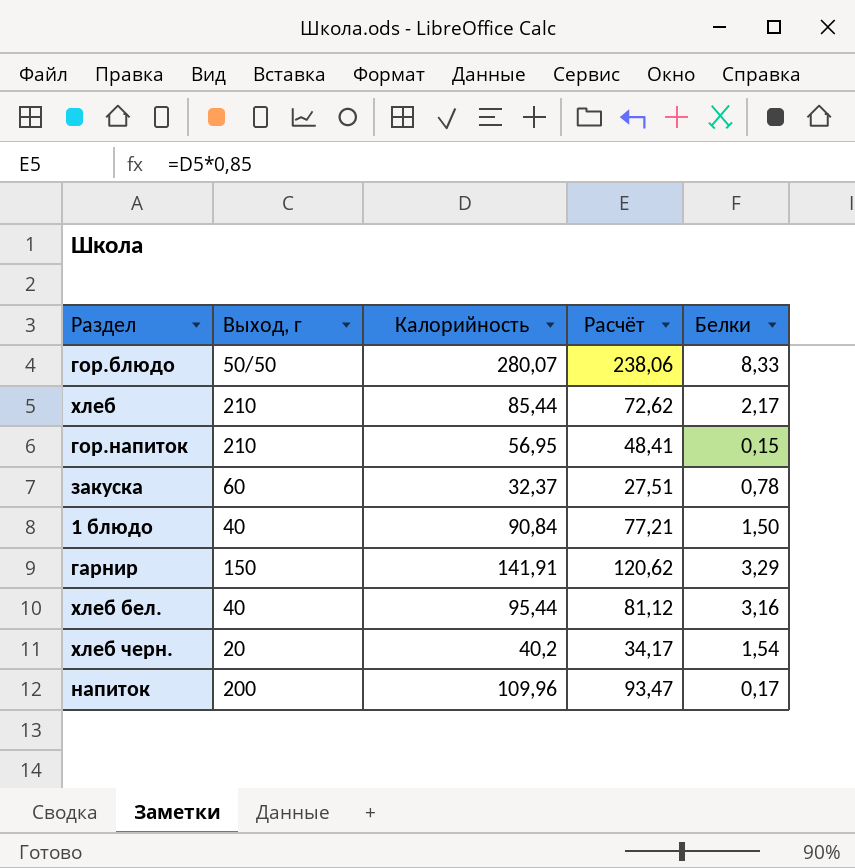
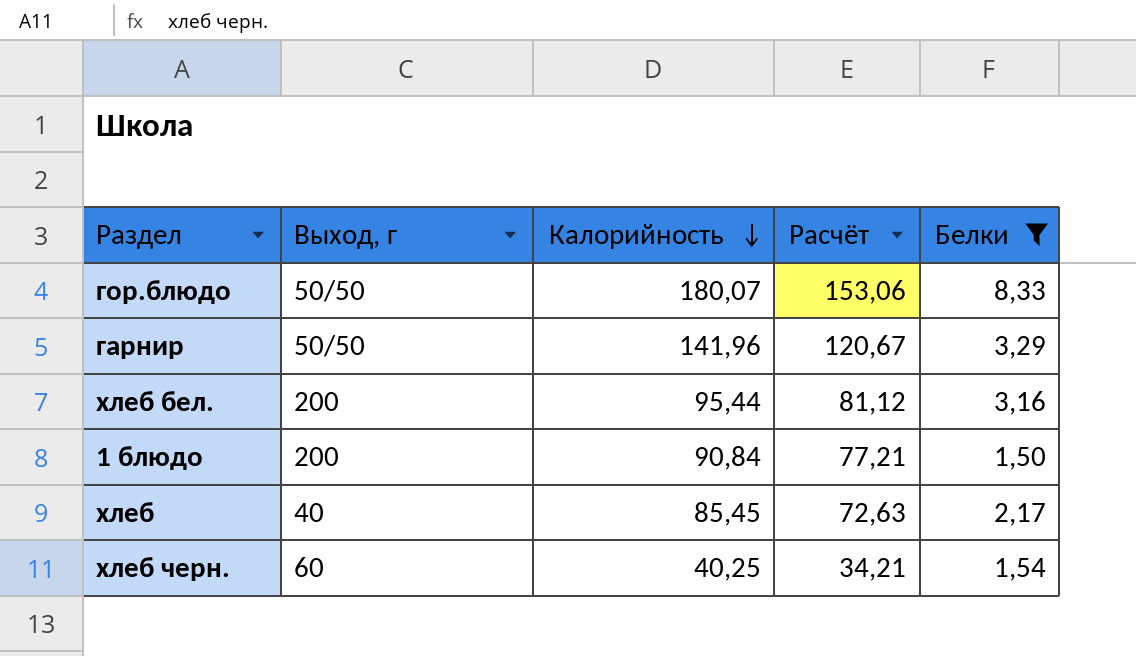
filter: none -> Белки >= 1,50
row order: none -> Калорийность descending
гор.блюдо | Калорийность: 280,07 -> 180,07
гор.блюдо | Расчёт: 238,06 -> 153,06
гарнир | Выход, г: 150 -> 50/50
гарнир | Калорийность: 141,91 -> 141,96
гарнир | Расчёт: 120,62 -> 120,67
хлеб бел. | Выход, г: 40 -> 200
1 блюдо | Выход, г: 40 -> 200
хлеб | Выход, г: 210 -> 40
хлеб | Калорийность: 85,44 -> 85,45
хлеб | Расчёт: 72,62 -> 72,63
хлеб черн. | Выход, г: 20 -> 60
хлеб черн. | Калорийность: 40,2 -> 40,25
хлеб черн. | Расчёт: 34,17 -> 34,21

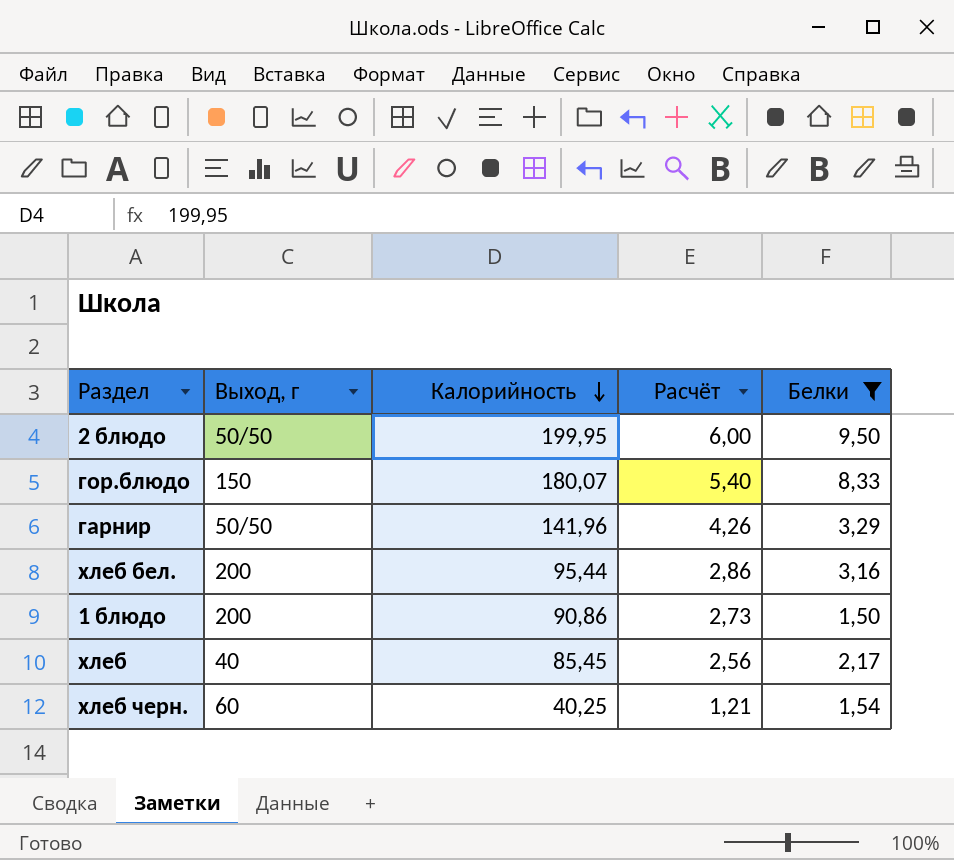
column Расчёт | formula: [Калорийность] * 0,85 -> [Калорийность] * 0,03
row 2 блюдо: none -> 50/50 | 199,95 | 6,00 | 9,50
гор.блюдо | Выход, г: 50/50 -> 150
1 блюдо | Калорийность: 90,84 -> 90,86

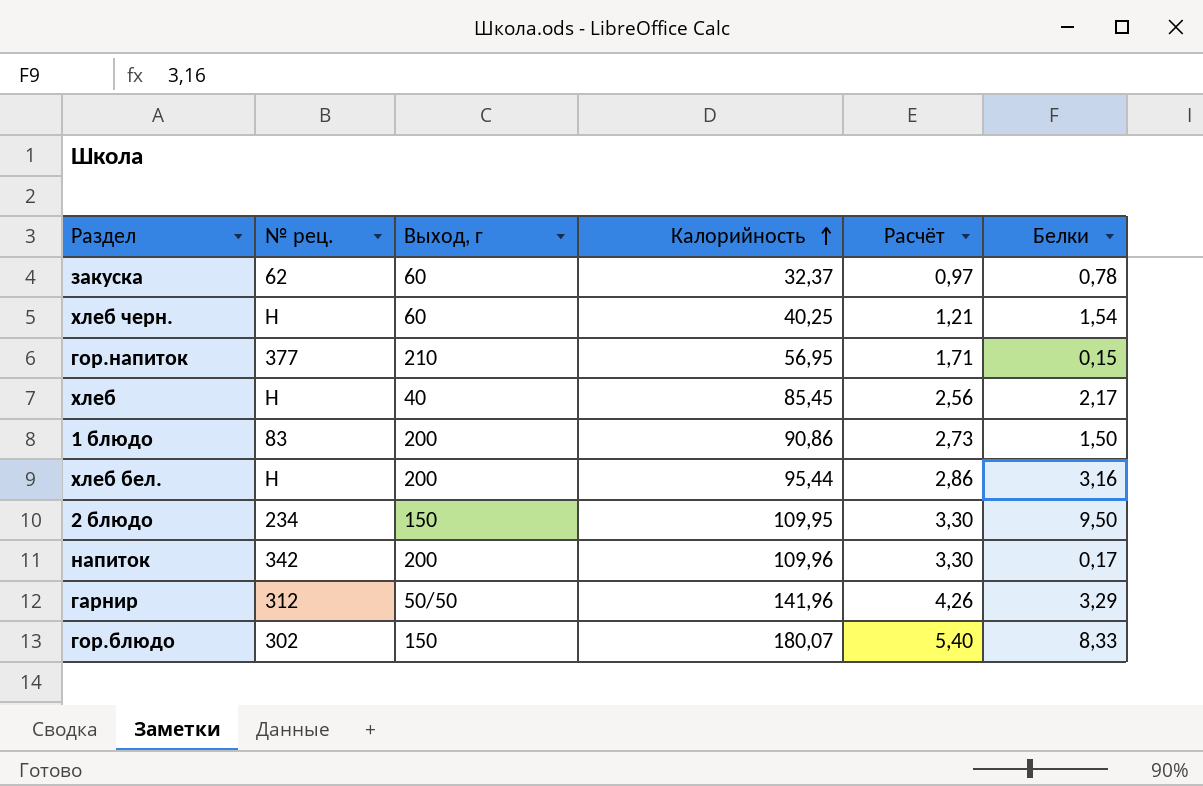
filter: Белки >= 1,50 -> none
row order: Калорийность descending -> Калорийность ascending
column № рец. | position: none -> 2
2 блюдо | Выход, г: 50/50 -> 150
2 блюдо | Калорийность: 199,95 -> 109,95
2 блюдо | Расчёт: 6,00 -> 3,30

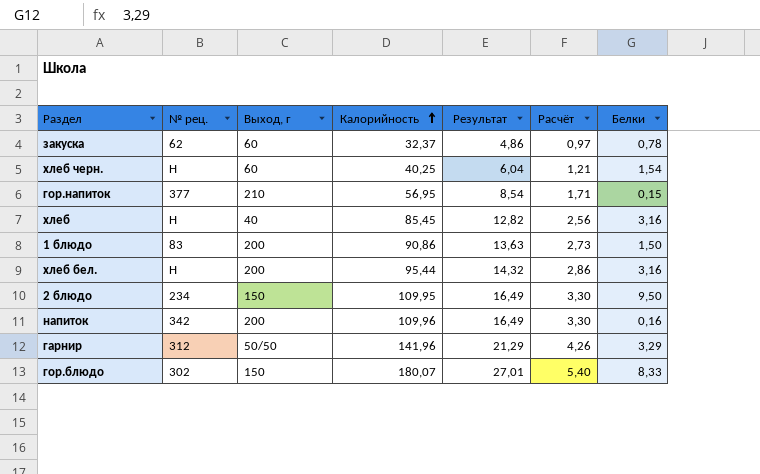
column Результат | formula: none -> [Калорийность] * 0,15
хлеб | Белки: 2,17 -> 3,16
напиток | Белки: 0,17 -> 0,16

